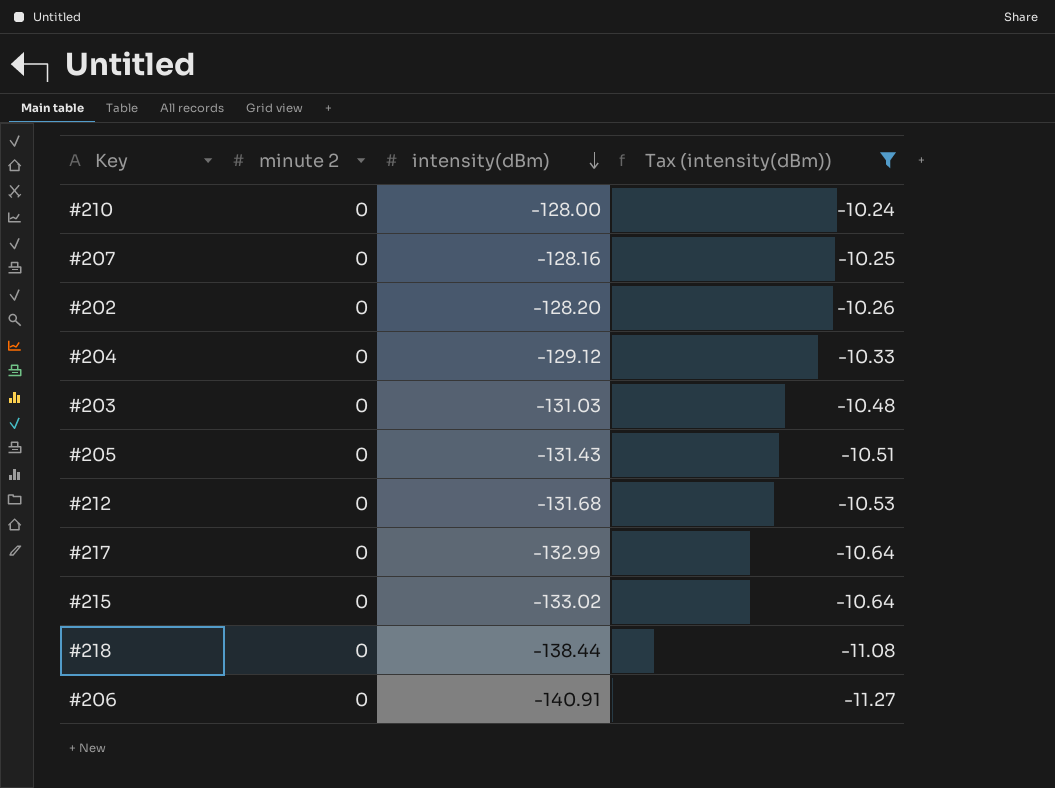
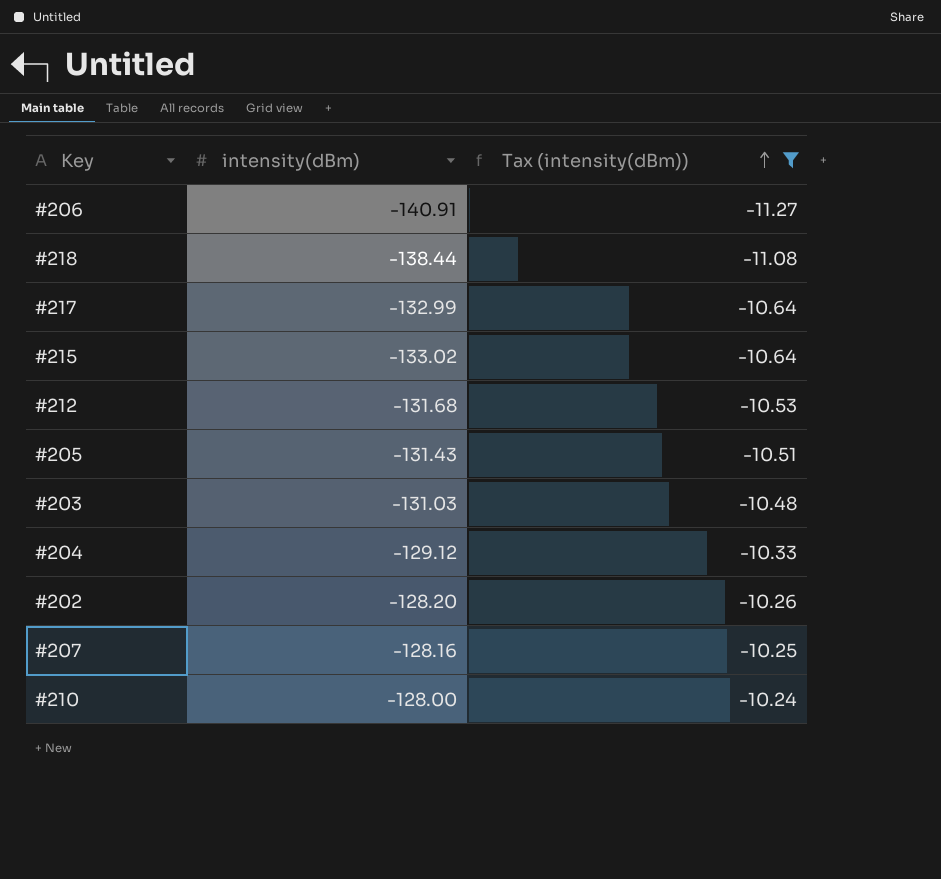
row order: intensity(dBm) descending -> Tax (intensity(dBm)) ascending
column minute 2 | position: 2 -> none

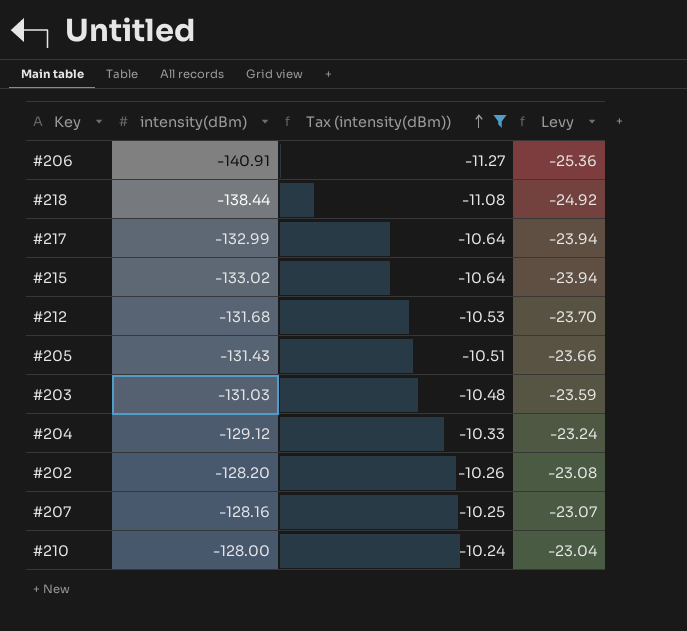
column Levy | formula: none -> [intensity(dBm)] * 0.18

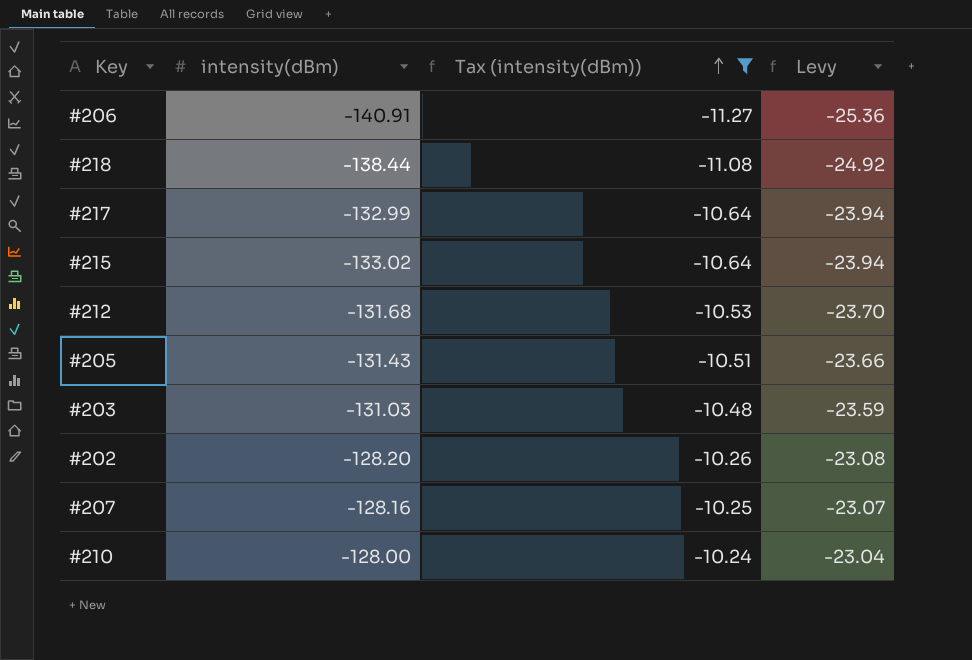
row #204: -129.12 | -10.33 | -23.24 -> none

